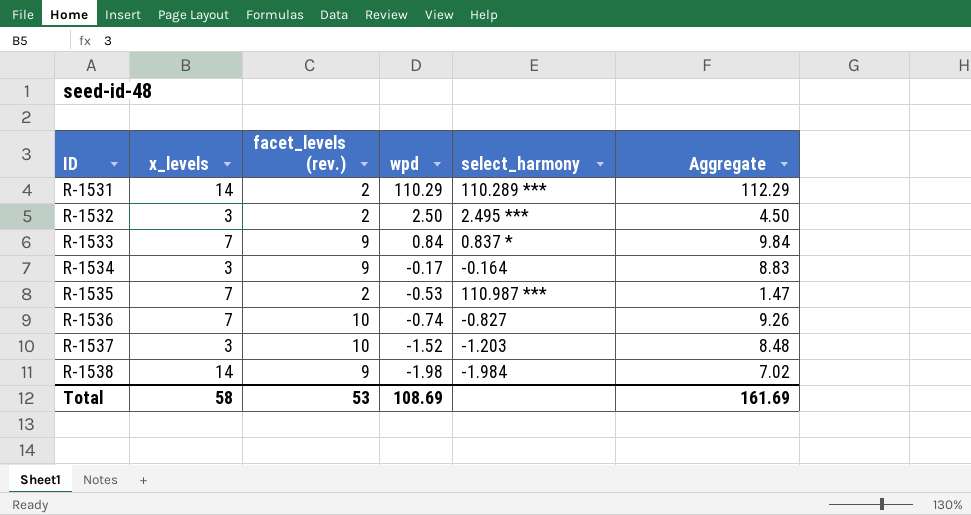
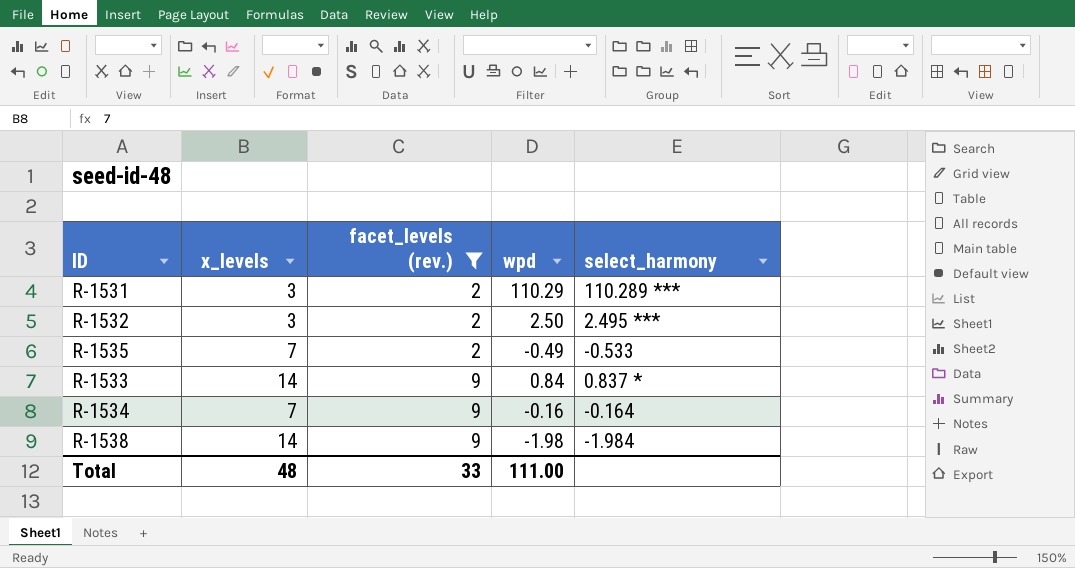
filter: none -> facet_levels (rev.) != 10
row order: ID ascending -> facet_levels (rev.) ascending
column Aggregate | formula: [facet_levels (rev.)] + [wpd] -> none
R-1531 | x_levels: 14 -> 3
R-1535 | wpd: -0.53 -> -0.49
R-1535 | select_harmony: 110.987 *** -> -0.533
R-1533 | x_levels: 7 -> 14
R-1534 | x_levels: 3 -> 7
R-1534 | wpd: -0.17 -> -0.16
Total | x_levels: 58 -> 48
Total | facet_levels (rev.): 53 -> 33
Total | wpd: 108.69 -> 111.00

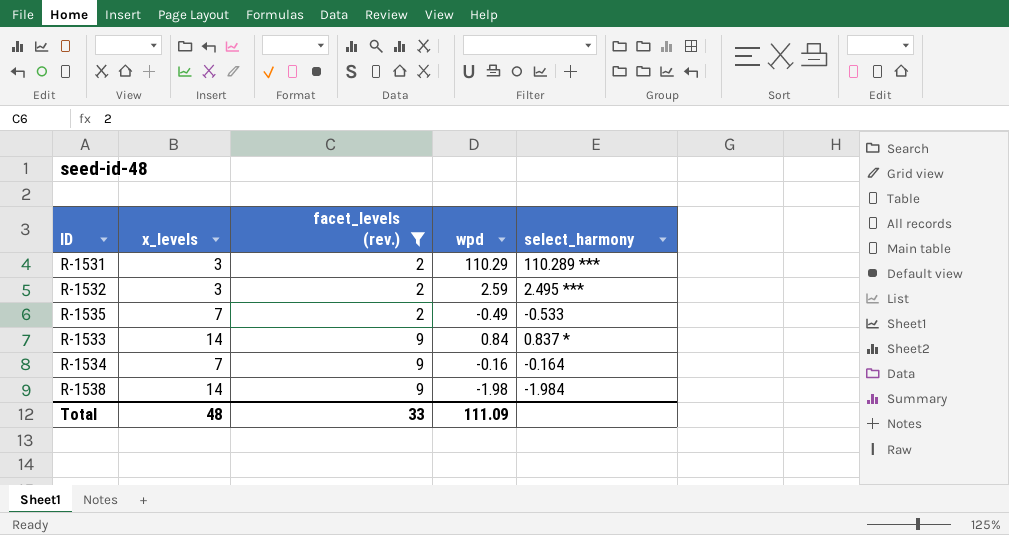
R-1532 | wpd: 2.50 -> 2.59
Total | wpd: 111.00 -> 111.09

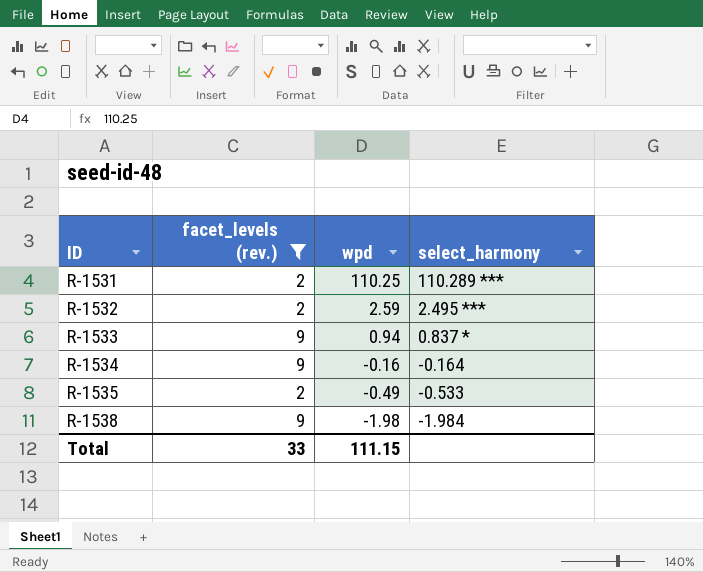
row order: facet_levels (rev.) ascending -> ID ascending
column x_levels | position: 2 -> none
R-1531 | wpd: 110.29 -> 110.25
R-1533 | wpd: 0.84 -> 0.94
Total | wpd: 111.09 -> 111.15

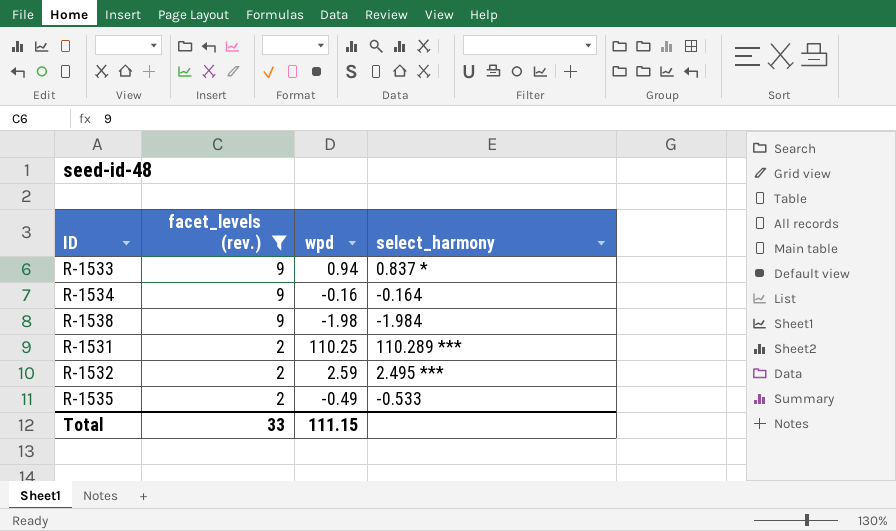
row order: ID ascending -> facet_levels (rev.) descending

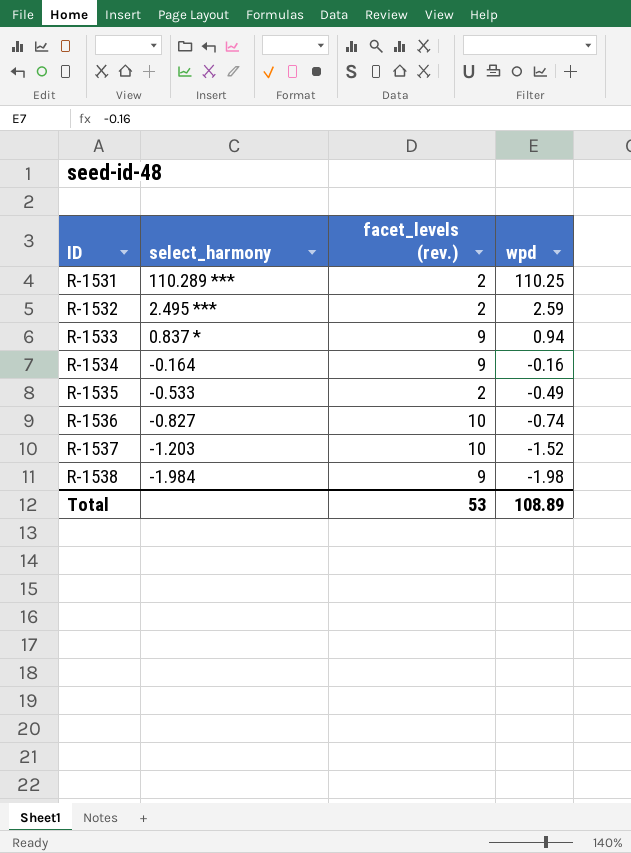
filter: facet_levels (rev.) != 10 -> none
row order: facet_levels (rev.) descending -> ID ascending
column select_harmony | position: 4 -> 2
Total | facet_levels (rev.): 33 -> 53
Total | wpd: 111.15 -> 108.89

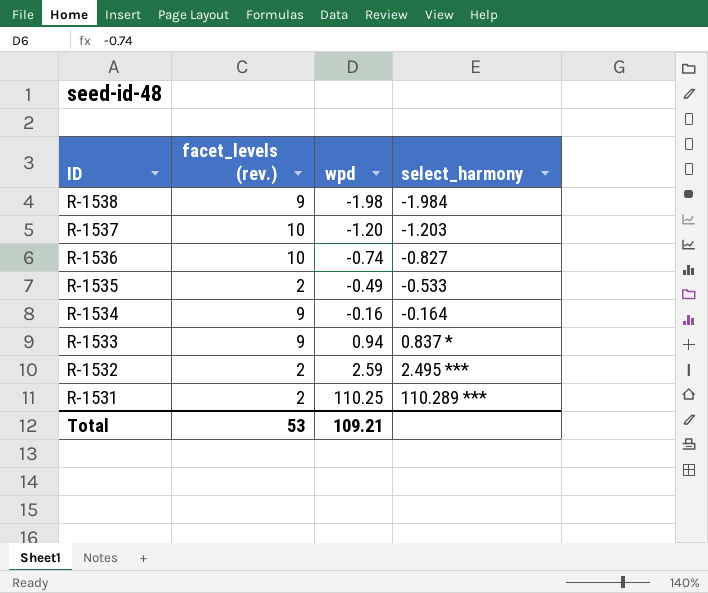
row order: ID ascending -> ID descending
column select_harmony | position: 2 -> 4
R-1537 | wpd: -1.52 -> -1.20
Total | wpd: 108.89 -> 109.21

